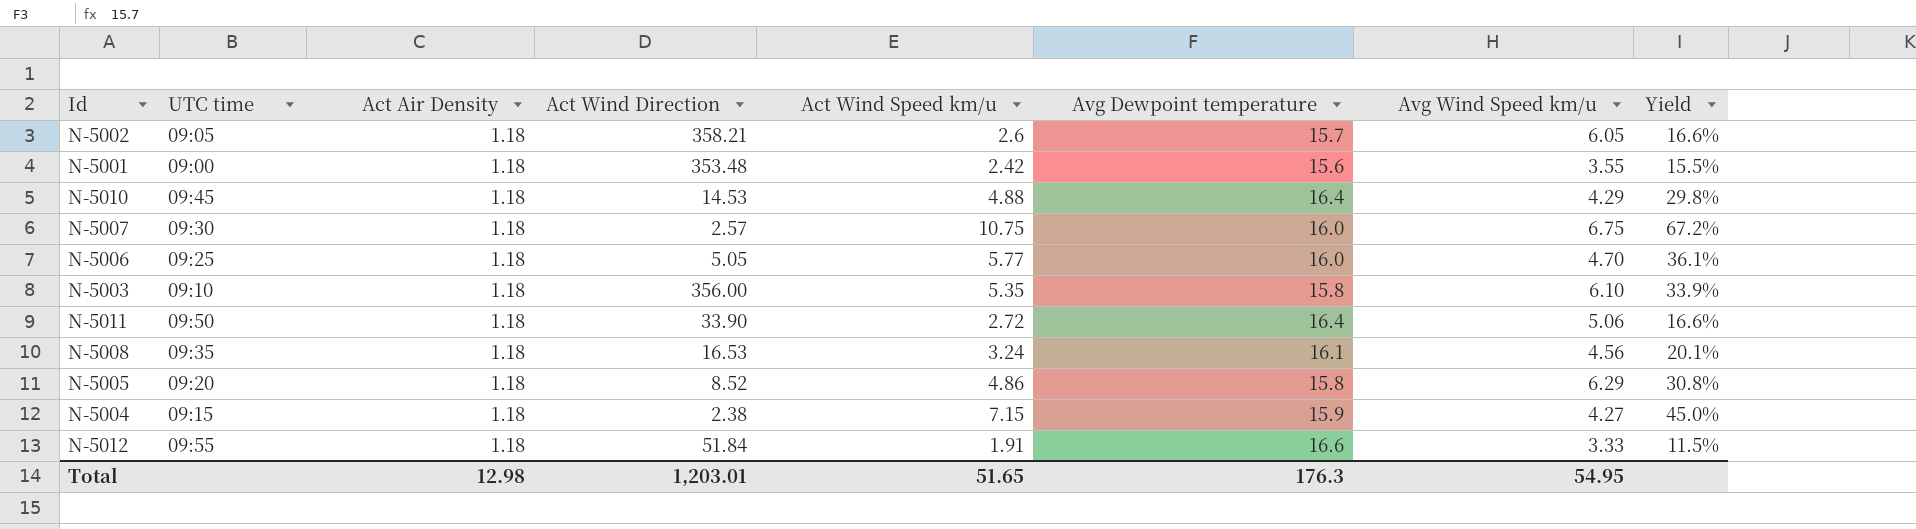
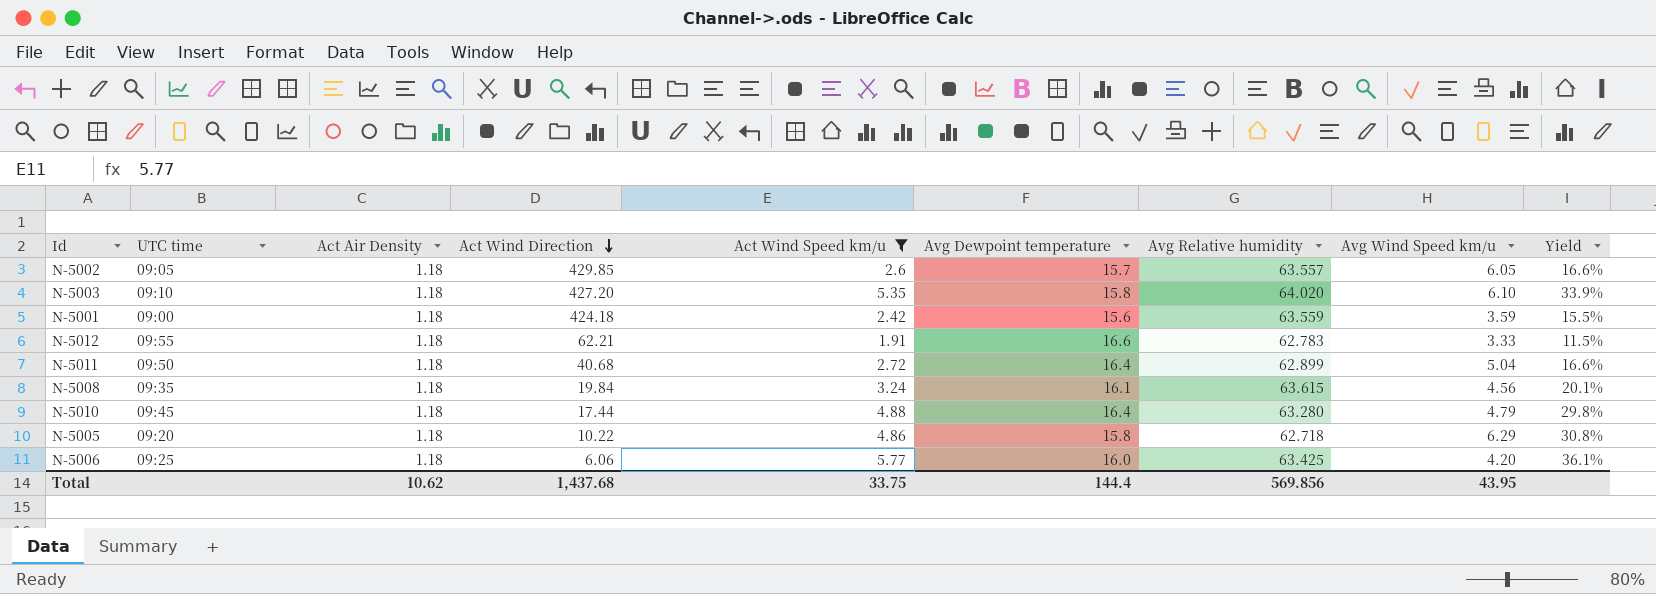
filter: none -> Act Wind Speed km/u <= 5.77
row order: none -> Act Wind Direction descending
column Avg Relative humidity | position: none -> 7
N-5002 | Act Wind Direction: 358.21 -> 429.85
N-5003 | Act Wind Direction: 356.00 -> 427.20
N-5001 | Act Wind Direction: 353.48 -> 424.18
N-5001 | Avg Wind Speed km/u: 3.55 -> 3.59
N-5012 | Act Wind Direction: 51.84 -> 62.21
N-5011 | Act Wind Direction: 33.90 -> 40.68
N-5011 | Avg Wind Speed km/u: 5.06 -> 5.04
N-5008 | Act Wind Direction: 16.53 -> 19.84
N-5010 | Act Wind Direction: 14.53 -> 17.44
N-5010 | Avg Wind Speed km/u: 4.29 -> 4.79
N-5005 | Act Wind Direction: 8.52 -> 10.22
N-5006 | Act Wind Direction: 5.05 -> 6.06
N-5006 | Avg Wind Speed km/u: 4.70 -> 4.20
Total | Act Air Density: 12.98 -> 10.62
Total | Act Wind Direction: 1,203.01 -> 1,437.68
Total | Act Wind Speed km/u: 51.65 -> 33.75
Total | Avg Dewpoint temperature: 176.3 -> 144.4
Total | Avg Wind Speed km/u: 54.95 -> 43.95

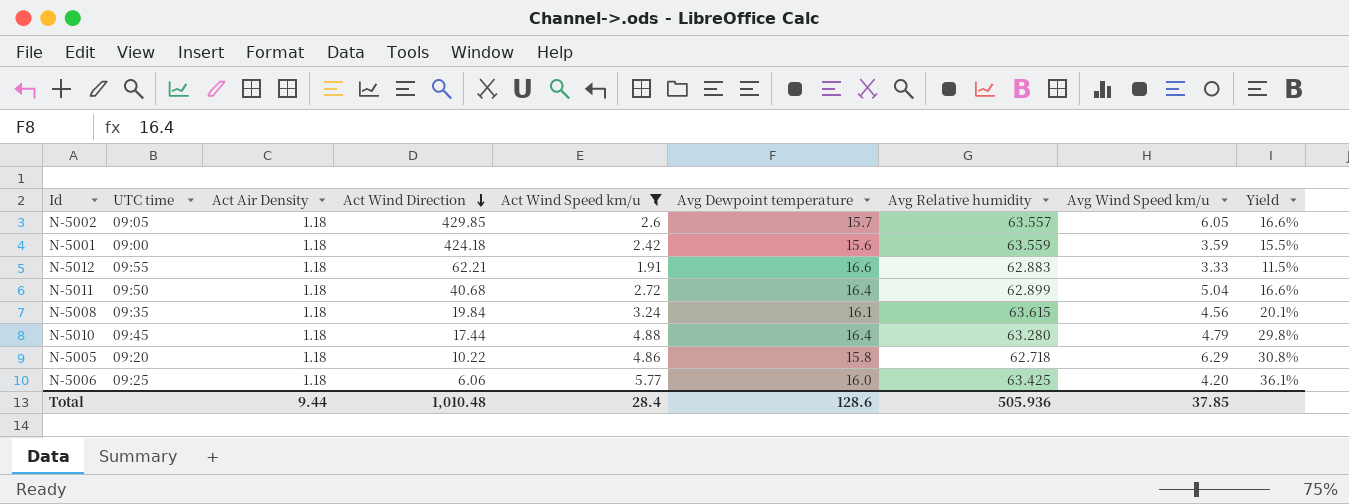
row N-5003: 09:10 | 1.18 | 427.20 | 5.35 | 15.8 | 64.020 | 6.10 | 33.9% -> none
N-5012 | Avg Relative humidity: 62.783 -> 62.883
Total | Act Air Density: 10.62 -> 9.44
Total | Act Wind Direction: 1,437.68 -> 1,010.48
Total | Act Wind Speed km/u: 33.75 -> 28.4
Total | Avg Dewpoint temperature: 144.4 -> 128.6
Total | Avg Relative humidity: 569.856 -> 505.936
Total | Avg Wind Speed km/u: 43.95 -> 37.85

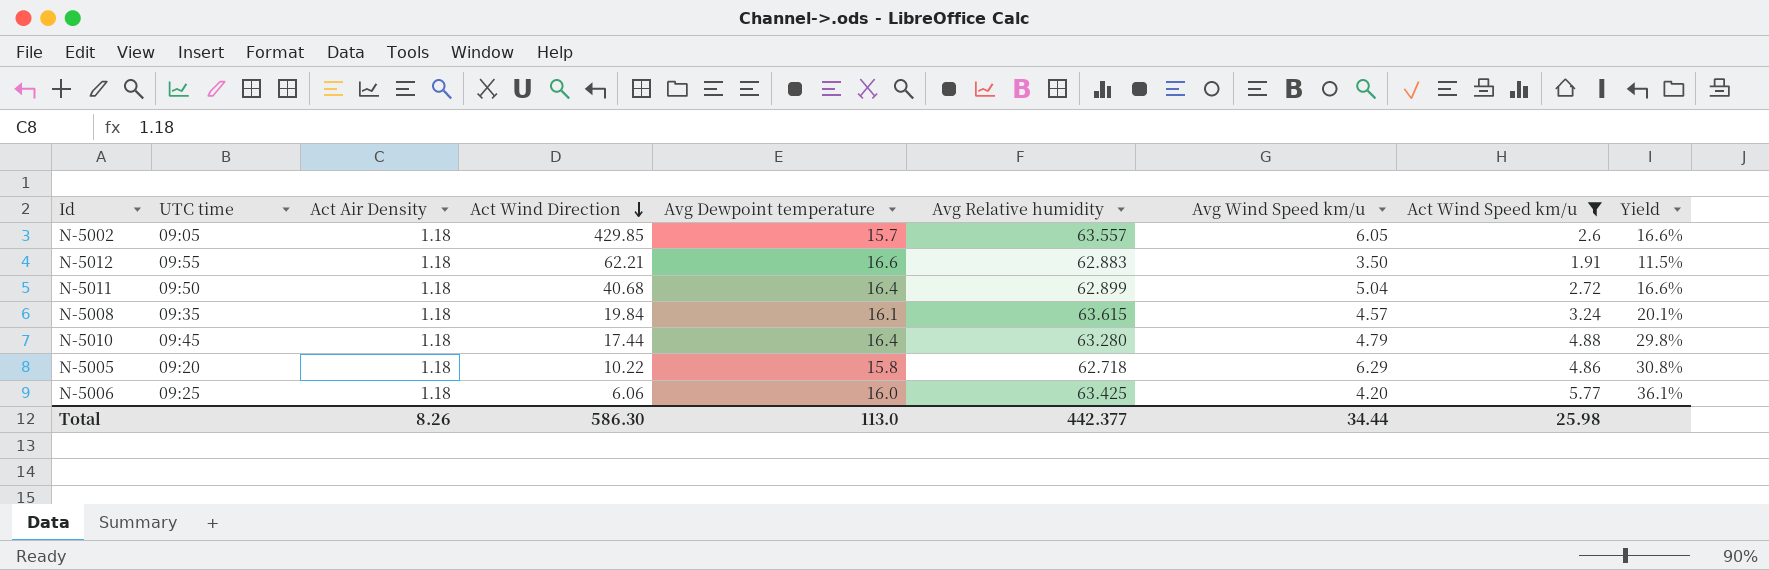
column Act Wind Speed km/u | position: 5 -> 8
row N-5001: 09:00 | 1.18 | 424.18 | 2.42 | 15.6 | 63.559 | 3.59 | 15.5% -> none
N-5012 | Avg Wind Speed km/u: 3.33 -> 3.50
N-5008 | Avg Wind Speed km/u: 4.56 -> 4.57
Total | Act Air Density: 9.44 -> 8.26
Total | Act Wind Direction: 1,010.48 -> 586.30
Total | Avg Dewpoint temperature: 128.6 -> 113.0
Total | Avg Relative humidity: 505.936 -> 442.377
Total | Avg Wind Speed km/u: 37.85 -> 34.44
Total | Act Wind Speed km/u: 28.4 -> 25.98

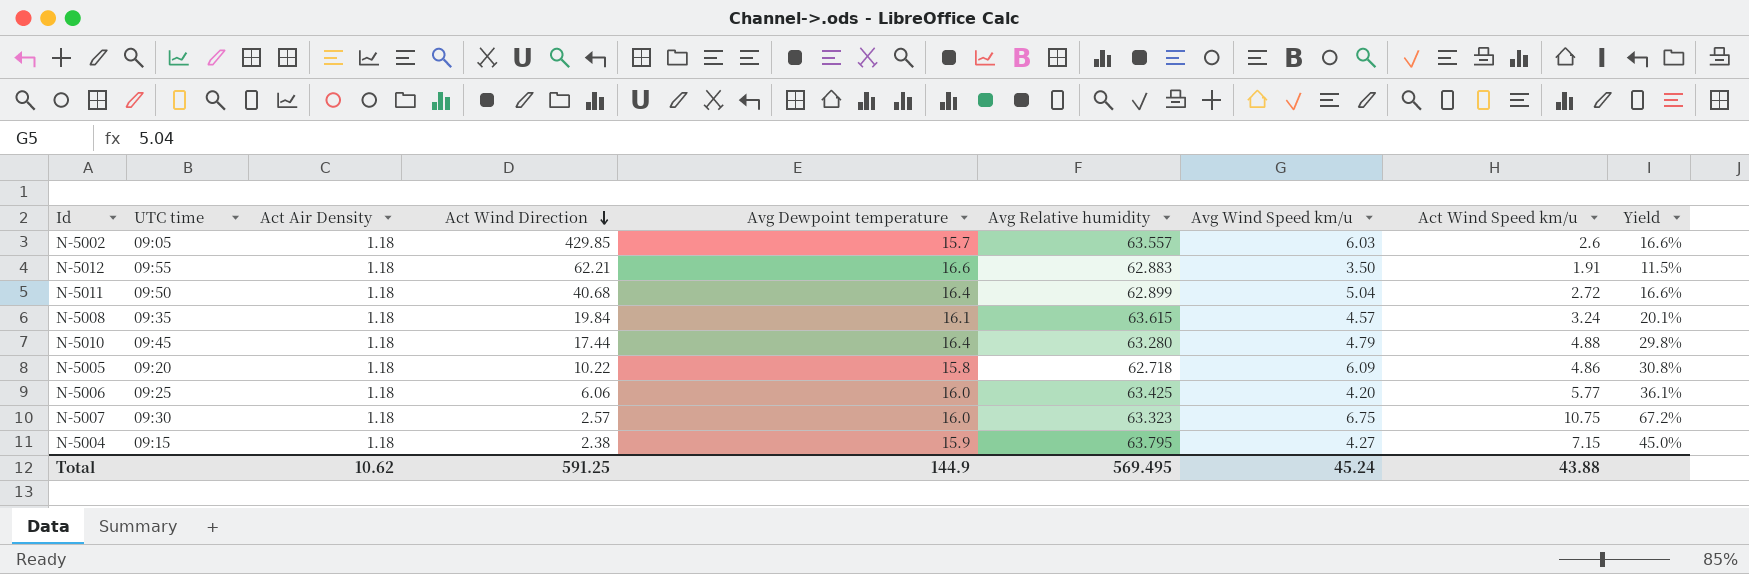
filter: Act Wind Speed km/u <= 5.77 -> none
N-5002 | Avg Wind Speed km/u: 6.05 -> 6.03
N-5005 | Avg Wind Speed km/u: 6.29 -> 6.09
Total | Act Air Density: 8.26 -> 10.62
Total | Act Wind Direction: 586.30 -> 591.25
Total | Avg Dewpoint temperature: 113.0 -> 144.9
Total | Avg Relative humidity: 442.377 -> 569.495
Total | Avg Wind Speed km/u: 34.44 -> 45.24
Total | Act Wind Speed km/u: 25.98 -> 43.88

